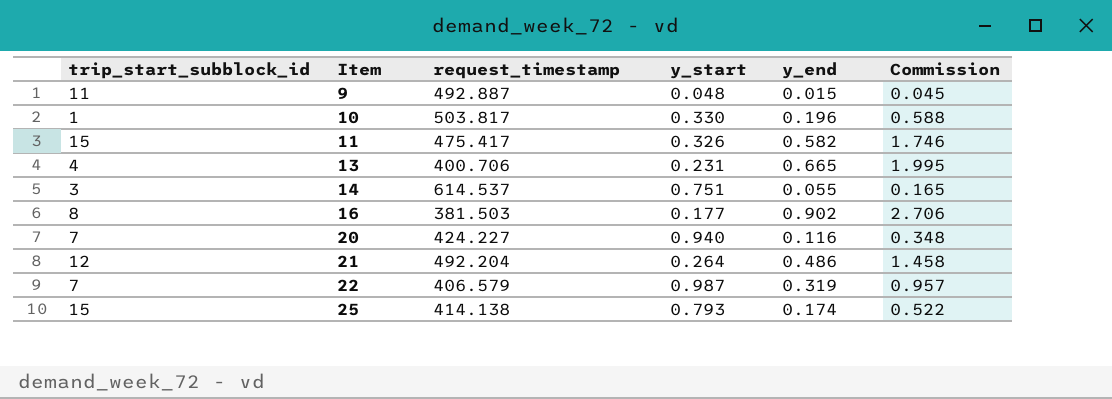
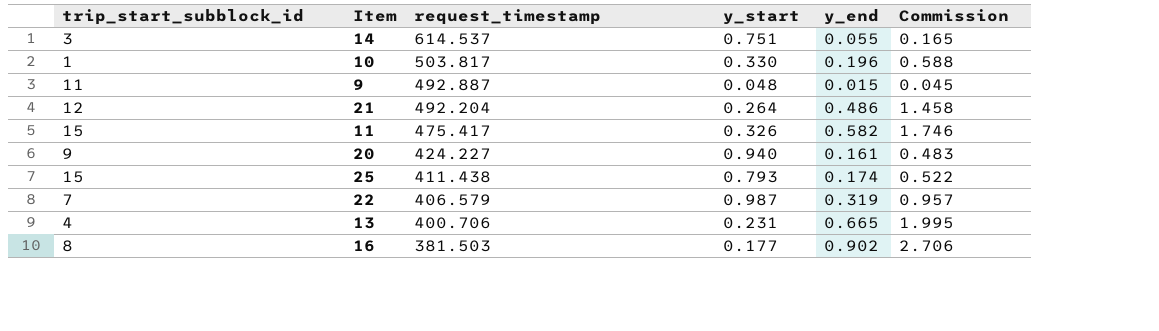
row order: Item ascending -> request_timestamp descending
20 | trip_start_subblock_id: 7 -> 9
20 | y_end: 0.116 -> 0.161
20 | Commission: 0.348 -> 0.483
25 | request_timestamp: 414.138 -> 411.438

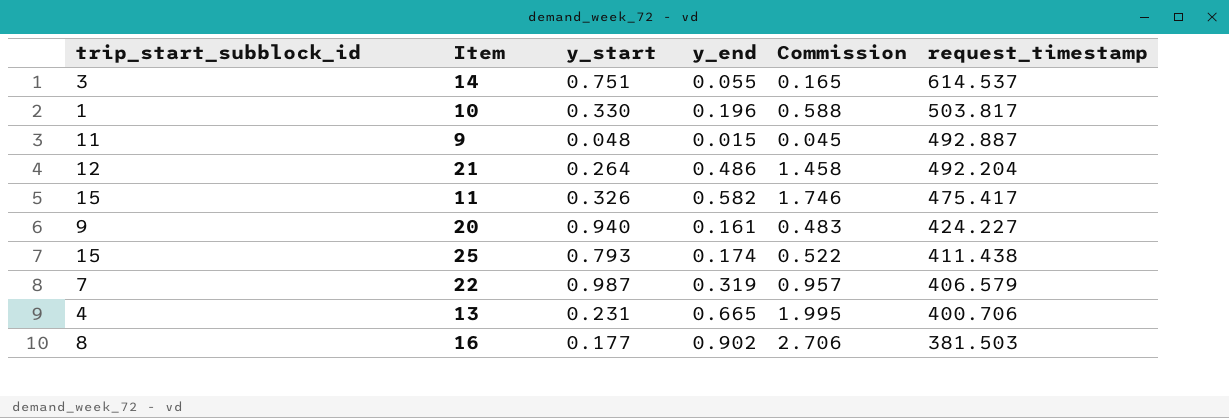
column request_timestamp | position: 3 -> 6

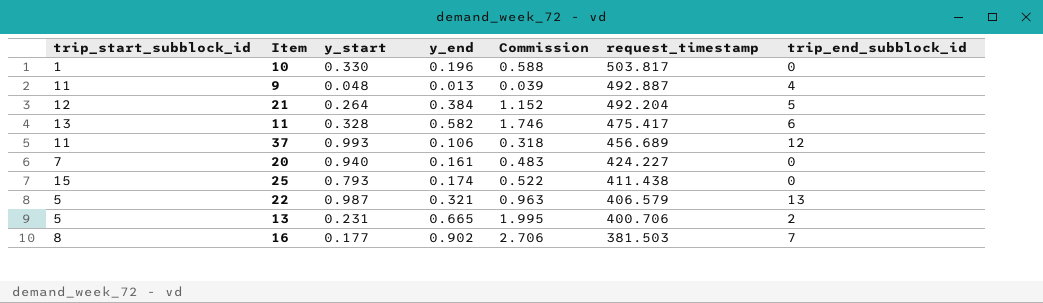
column trip_end_subblock_id | position: none -> 7
row 14: 3 | 0.751 | 0.055 | 0.165 | 614.537 -> none
9 | y_end: 0.015 -> 0.013
9 | Commission: 0.045 -> 0.039
21 | y_end: 0.486 -> 0.384
21 | Commission: 1.458 -> 1.152
11 | trip_start_subblock_id: 15 -> 13
11 | y_start: 0.326 -> 0.328
row 37: none -> 11 | 0.993 | 0.106 | 0.318 | 456.689 | 12
20 | trip_start_subblock_id: 9 -> 7
22 | trip_start_subblock_id: 7 -> 5
22 | y_end: 0.319 -> 0.321
22 | Commission: 0.957 -> 0.963
13 | trip_start_subblock_id: 4 -> 5

